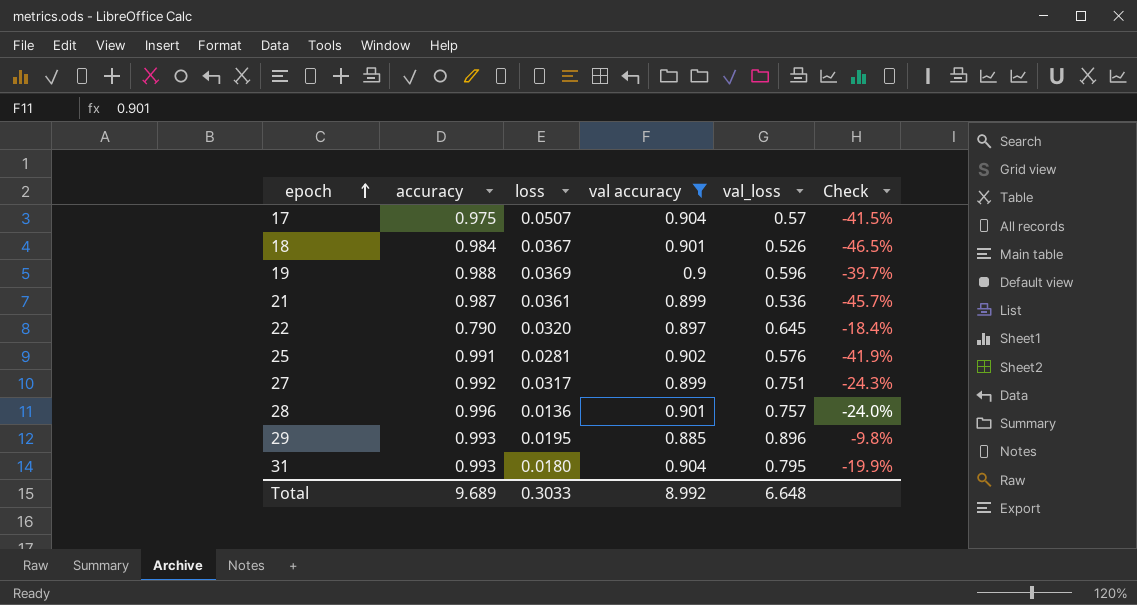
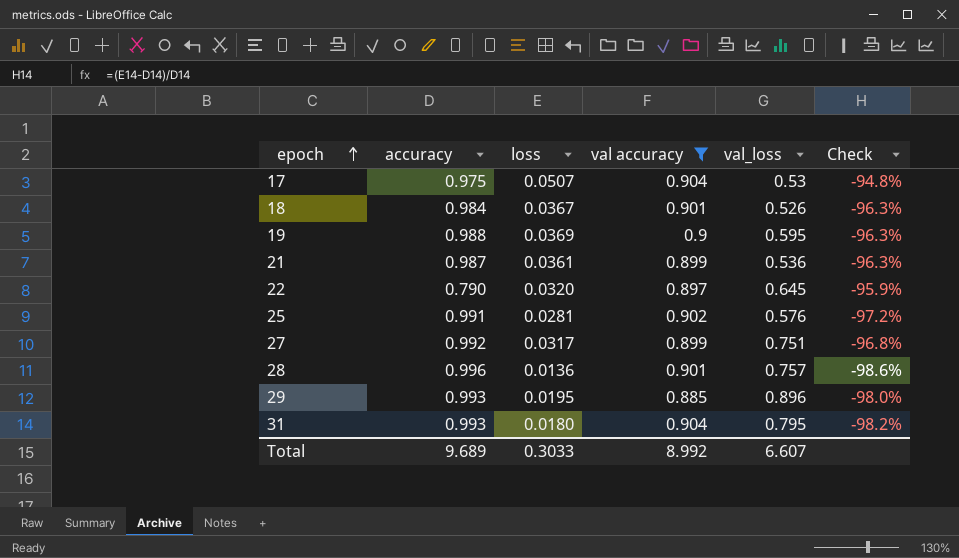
column Check | formula: ([val_loss] - [accuracy]) / [accuracy] -> ([loss] - [accuracy]) / [accuracy]
17 | val_loss: 0.57 -> 0.53
19 | val_loss: 0.596 -> 0.595
Total | val_loss: 6.648 -> 6.607

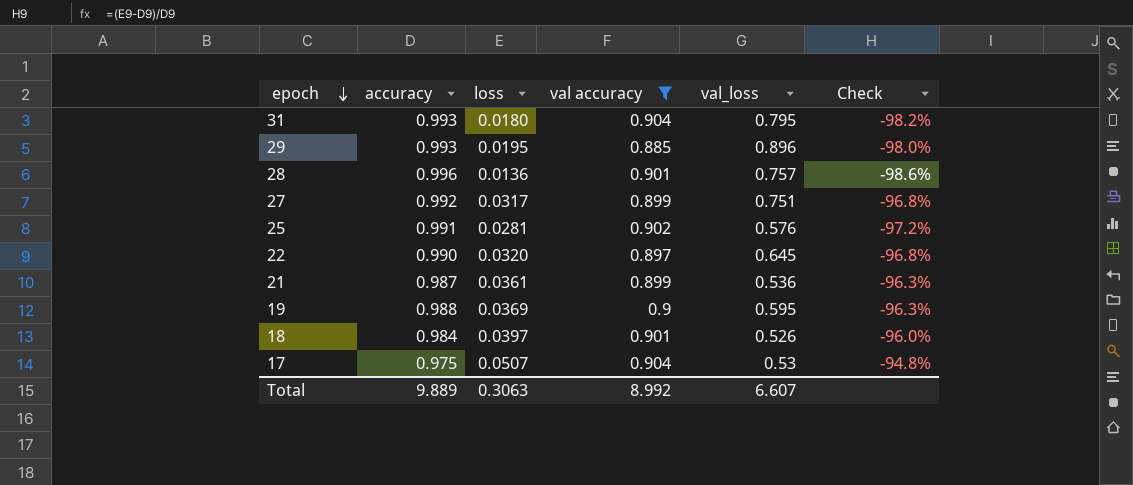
row order: epoch ascending -> epoch descending
22 | accuracy: 0.790 -> 0.990
22 | Check: -95.9% -> -96.8%
18 | loss: 0.0367 -> 0.0397
18 | Check: -96.3% -> -96.0%
Total | accuracy: 9.689 -> 9.889
Total | loss: 0.3033 -> 0.3063

